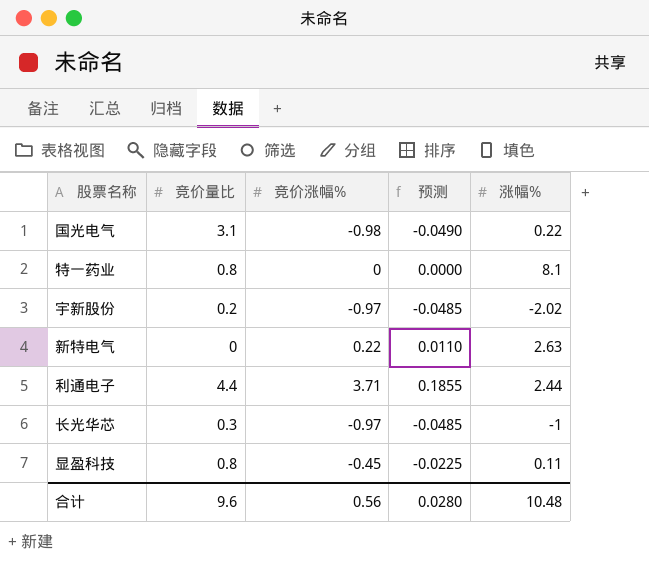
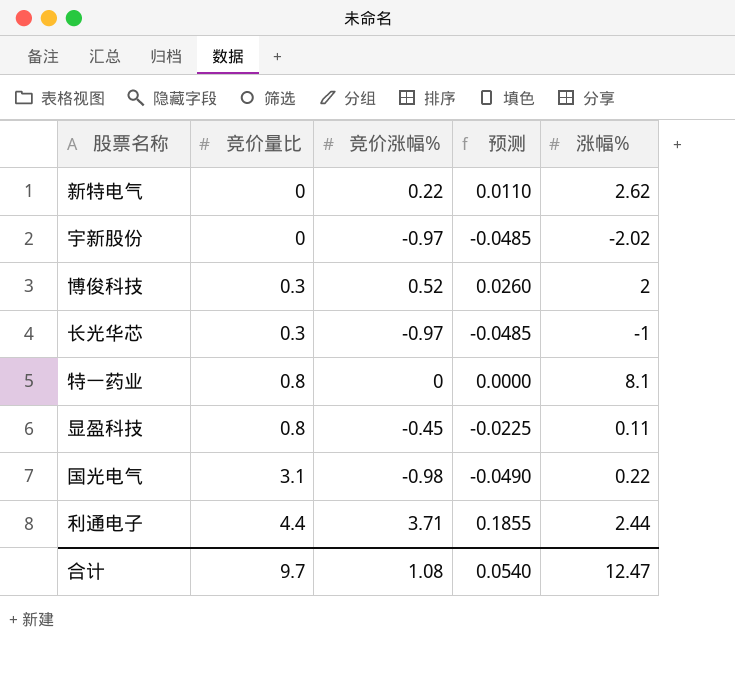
row order: none -> 竞价量比 ascending
新特电气 | 涨幅%: 2.63 -> 2.62
宇新股份 | 竞价量比: 0.2 -> 0
row 博俊科技: none -> 0.3 | 0.52 | 0.0260 | 2
合计 | 竞价量比: 9.6 -> 9.7
合计 | 竞价涨幅%: 0.56 -> 1.08
合计 | 预测: 0.0280 -> 0.0540
合计 | 涨幅%: 10.48 -> 12.47

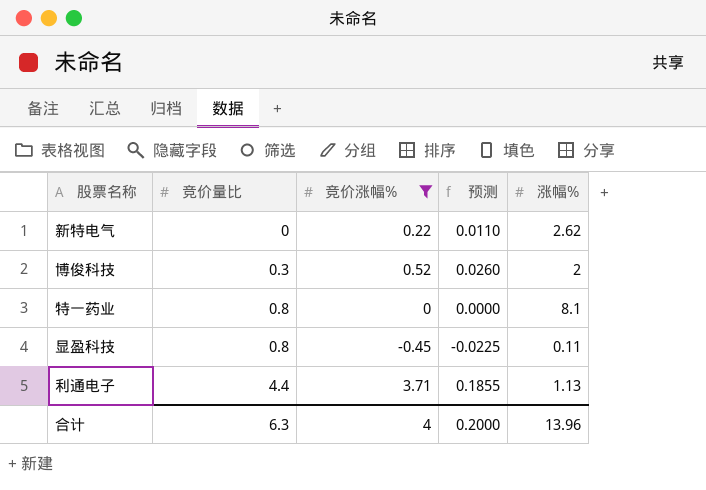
filter: none -> 竞价涨幅% >= -0.45
利通电子 | 涨幅%: 2.44 -> 1.13
合计 | 竞价量比: 9.7 -> 6.3
合计 | 竞价涨幅%: 1.08 -> 4
合计 | 预测: 0.0540 -> 0.2000
合计 | 涨幅%: 12.47 -> 13.96

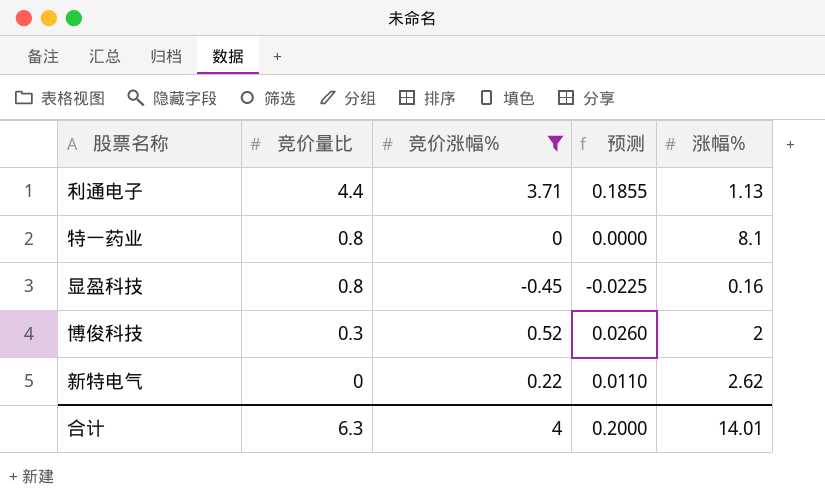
row order: 竞价量比 ascending -> 竞价量比 descending
显盈科技 | 涨幅%: 0.11 -> 0.16
合计 | 涨幅%: 13.96 -> 14.01

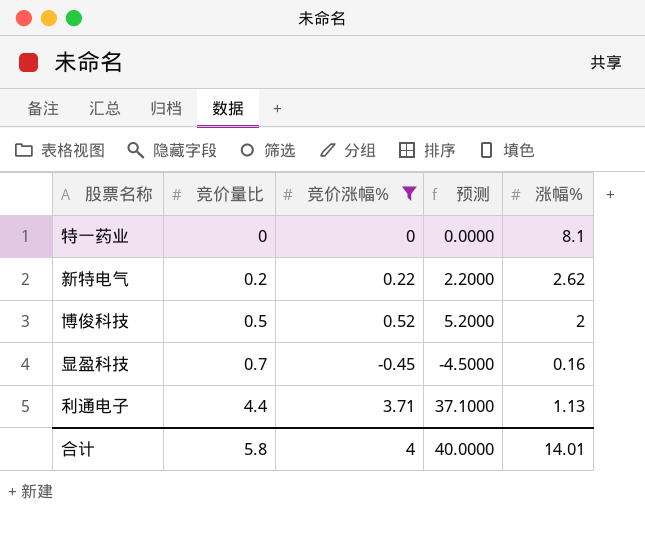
row order: 竞价量比 descending -> 竞价量比 ascending
column 预测 | formula: [竞价涨幅%] * 0.05 -> [竞价涨幅%] * 10
特一药业 | 竞价量比: 0.8 -> 0
新特电气 | 竞价量比: 0 -> 0.2
博俊科技 | 竞价量比: 0.3 -> 0.5
显盈科技 | 竞价量比: 0.8 -> 0.7
合计 | 竞价量比: 6.3 -> 5.8
合计 | 预测: 0.2000 -> 40.0000

